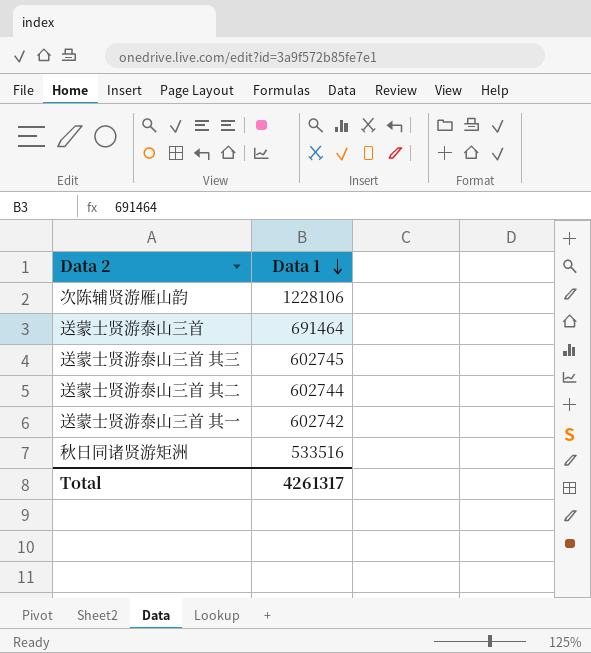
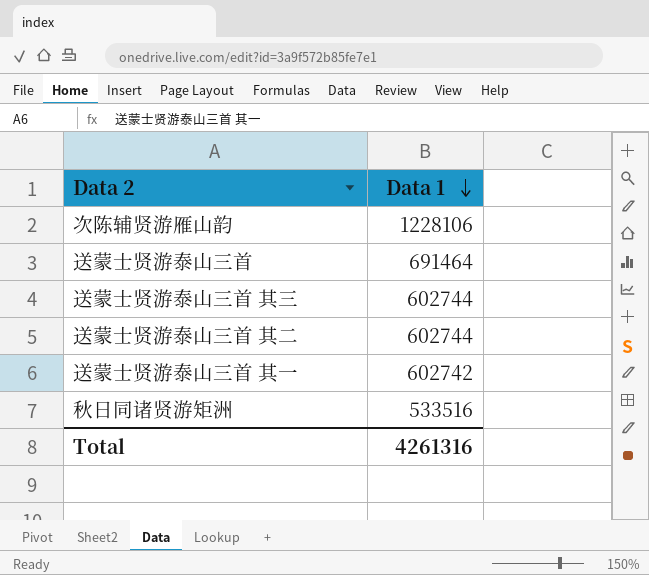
送蒙士贤游泰山三首 其三 | Data 1: 602745 -> 602744
Total | Data 1: 4261317 -> 4261316

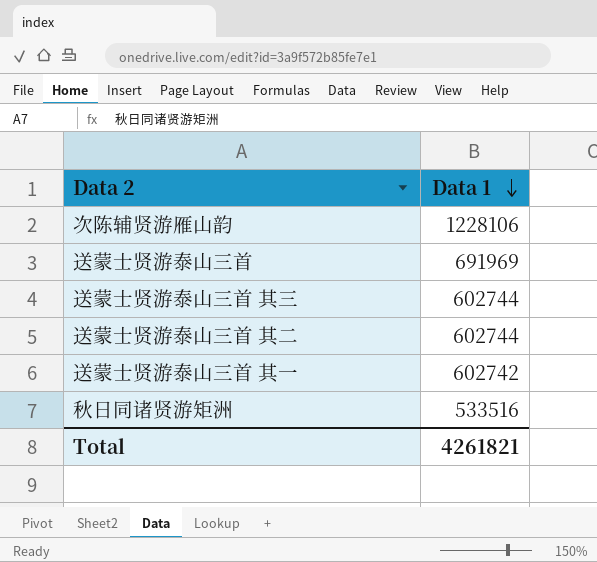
送蒙士贤游泰山三首 | Data 1: 691464 -> 691969
Total | Data 1: 4261316 -> 4261821

